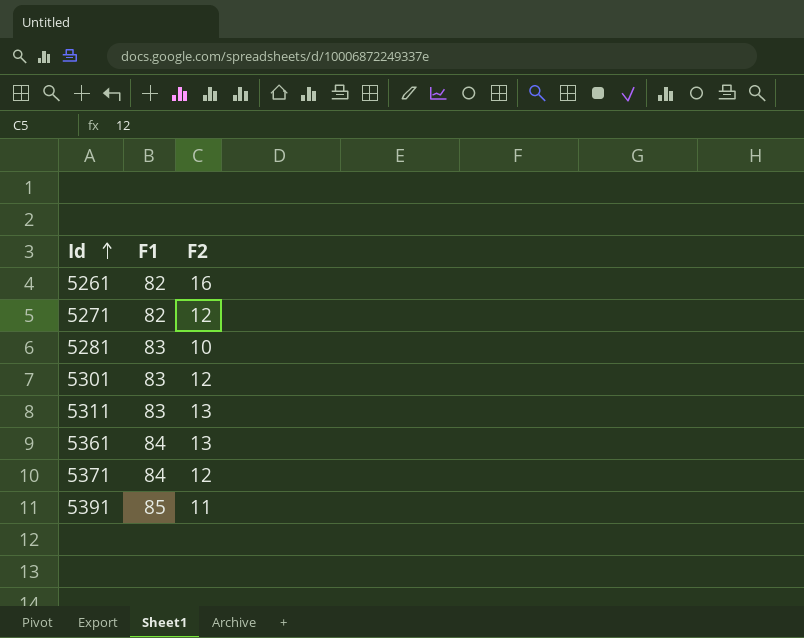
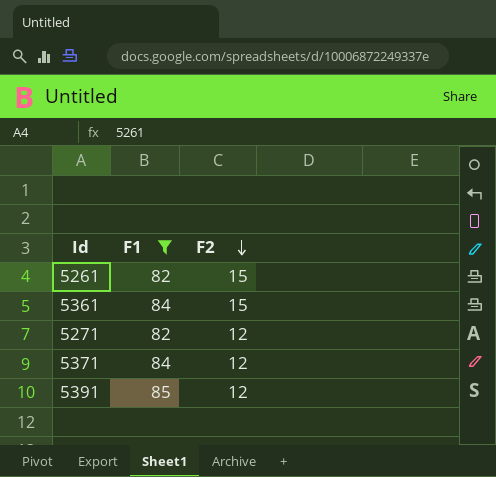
filter: none -> F1 != 83
row order: Id ascending -> F2 descending
5261 | F2: 16 -> 15
5361 | F2: 13 -> 15
5391 | F2: 11 -> 12

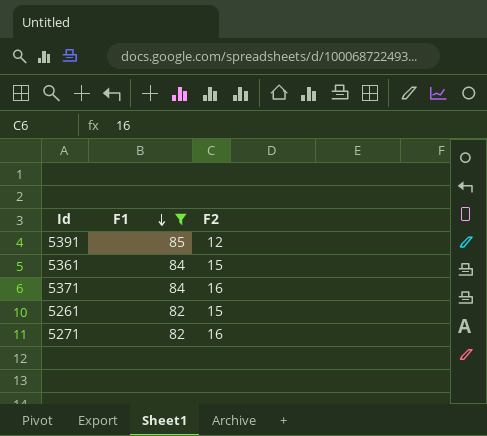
row order: F2 descending -> F1 descending
5371 | F2: 12 -> 16
5271 | F2: 12 -> 16

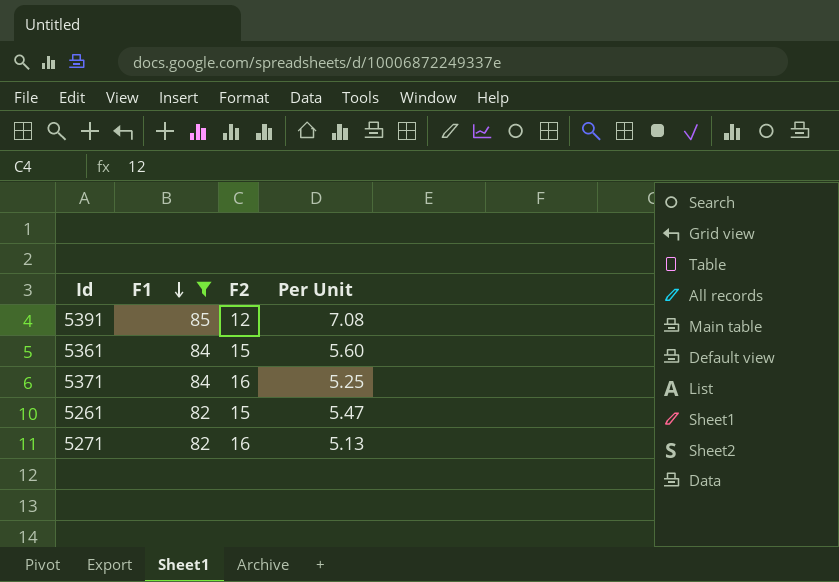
column Per Unit | formula: none -> [F1] / [F2]

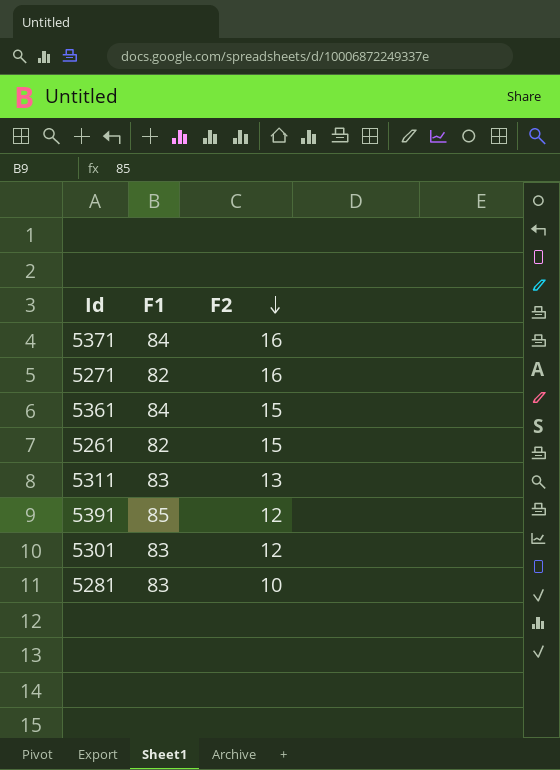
filter: F1 != 83 -> none
row order: F1 descending -> F2 descending
column Per Unit | formula: [F1] / [F2] -> none

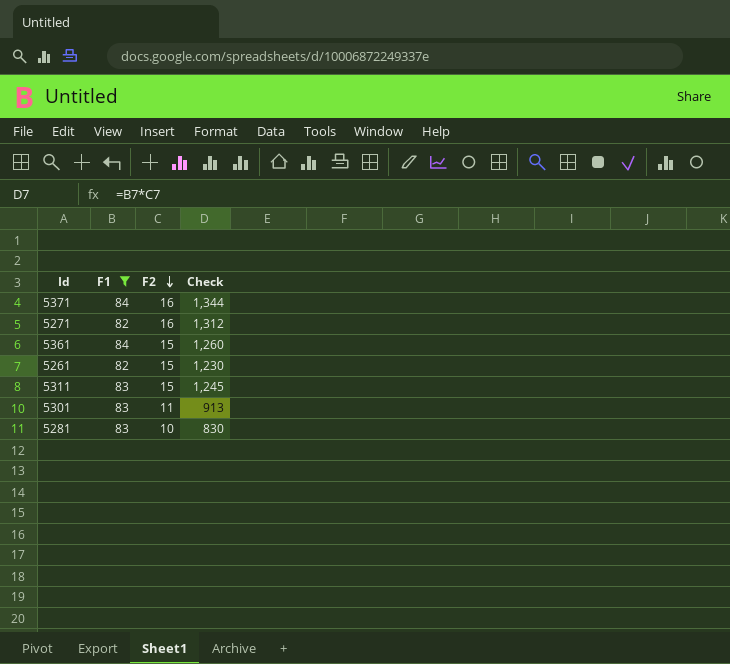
filter: none -> F1 != 85
column Check | formula: none -> [F1] * [F2]
5311 | F2: 13 -> 15
5301 | F2: 12 -> 11

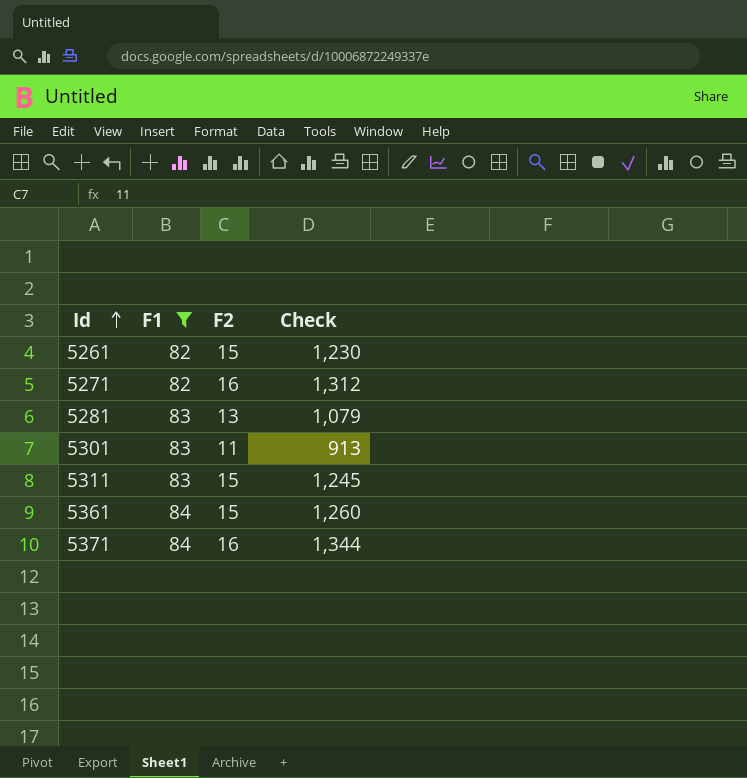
row order: F2 descending -> Id ascending
5281 | F2: 10 -> 13
5281 | Check: 830 -> 1,079

